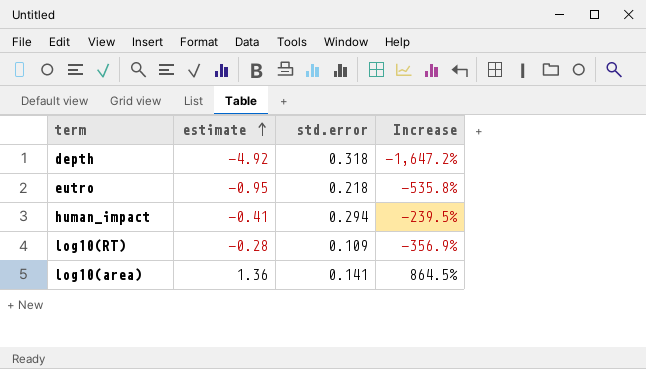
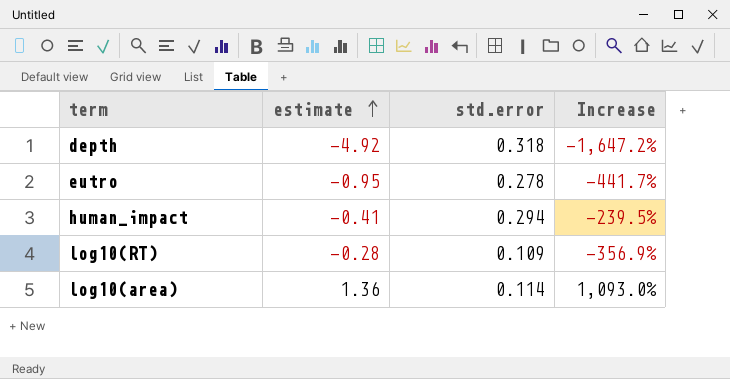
eutro | std.error: 0.218 -> 0.278
eutro | Increase: -535.8% -> -441.7%
log10(area) | std.error: 0.141 -> 0.114
log10(area) | Increase: 864.5% -> 1,093.0%

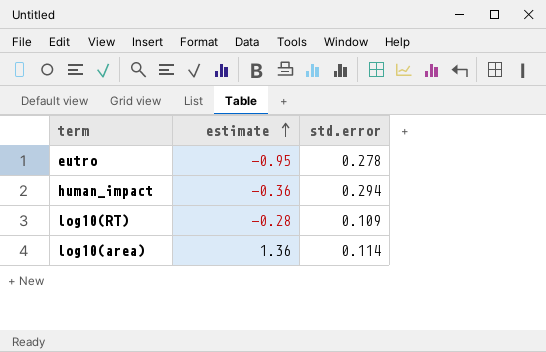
column Increase | formula: ([estimate] - [std.error]) / [std.error] -> none
row depth: -4.92 | 0.318 | -1,647.2% -> none
human_impact | estimate: -0.41 -> -0.36

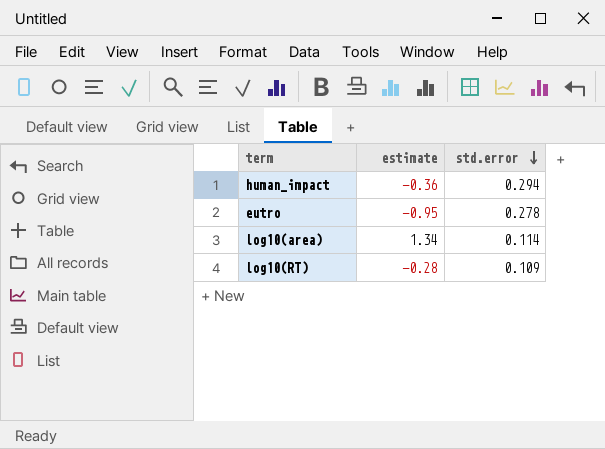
row order: estimate ascending -> std.error descending
log10(area) | estimate: 1.36 -> 1.34

